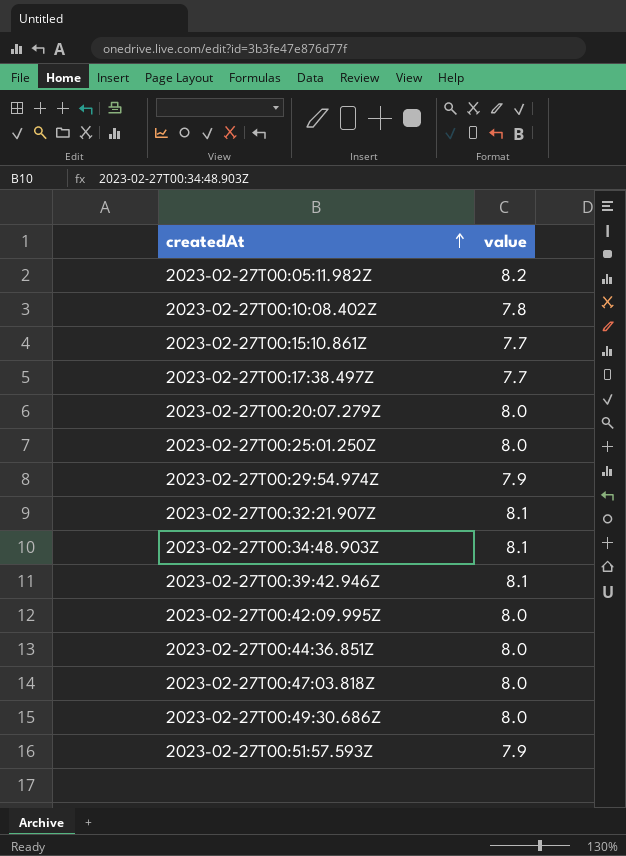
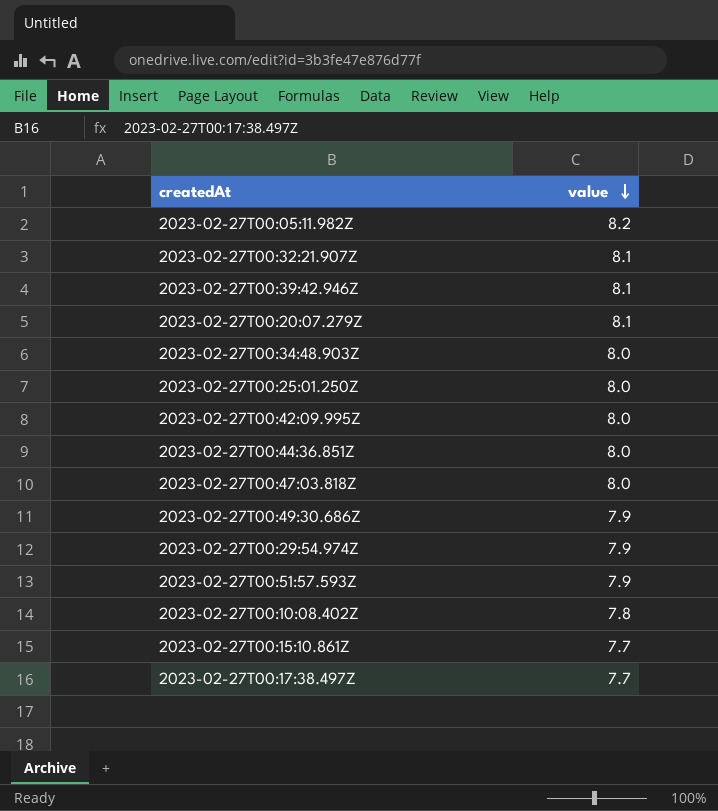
row order: createdAt ascending -> value descending
2023-02-27T00:20:07.279Z | value: 8.0 -> 8.1
2023-02-27T00:34:48.903Z | value: 8.1 -> 8.0
2023-02-27T00:49:30.686Z | value: 8.0 -> 7.9

